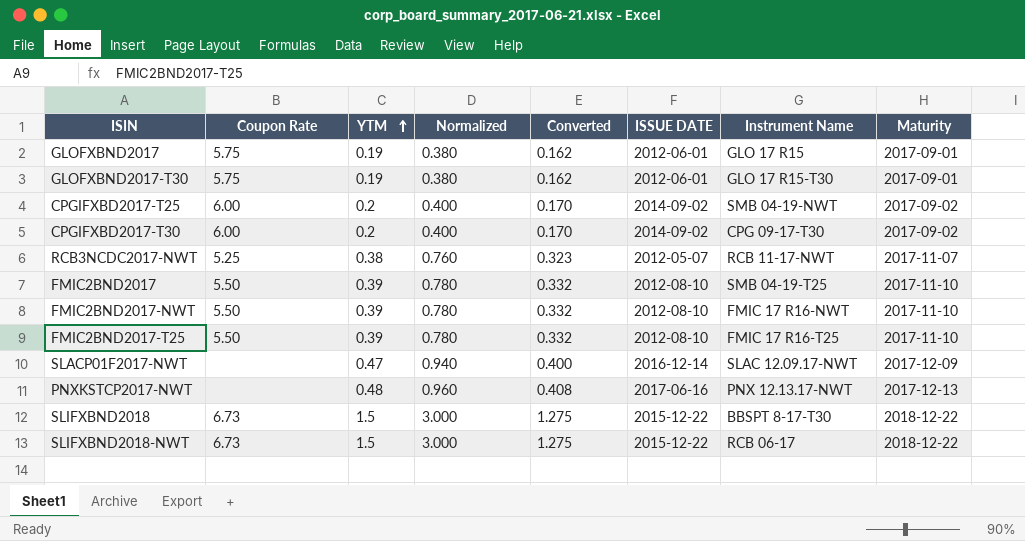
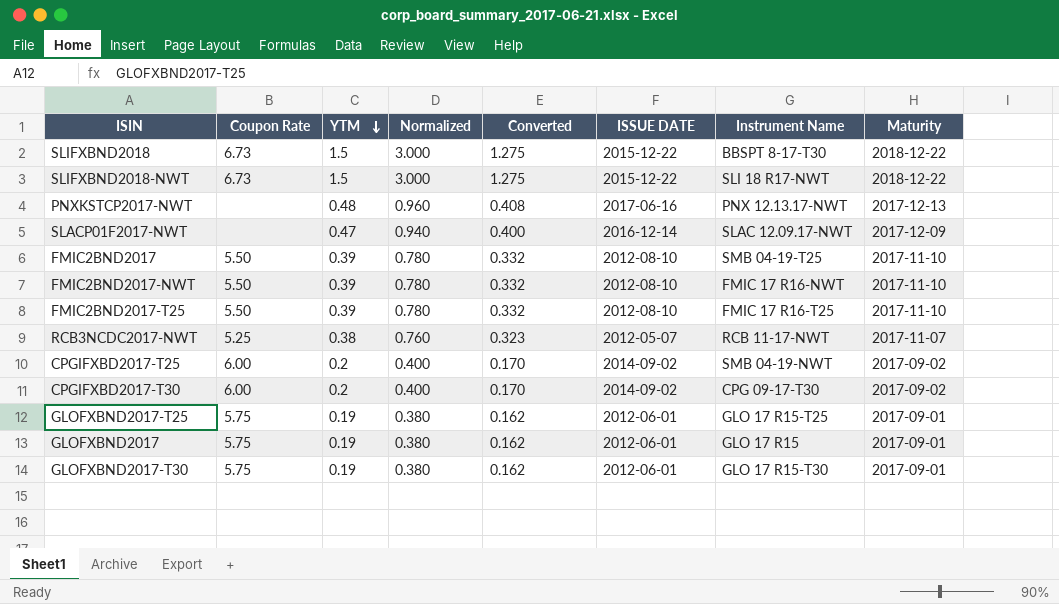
row order: YTM ascending -> YTM descending
SLIFXBND2018-NWT | Instrument Name: RCB 06-17 -> SLI 18 R17-NWT
row GLOFXBND2017-T25: none -> 5.75 | 0.19 | 0.380 | 0.162 | 2012-06-01 | GLO 17 R15-T25 | 2017-09-01

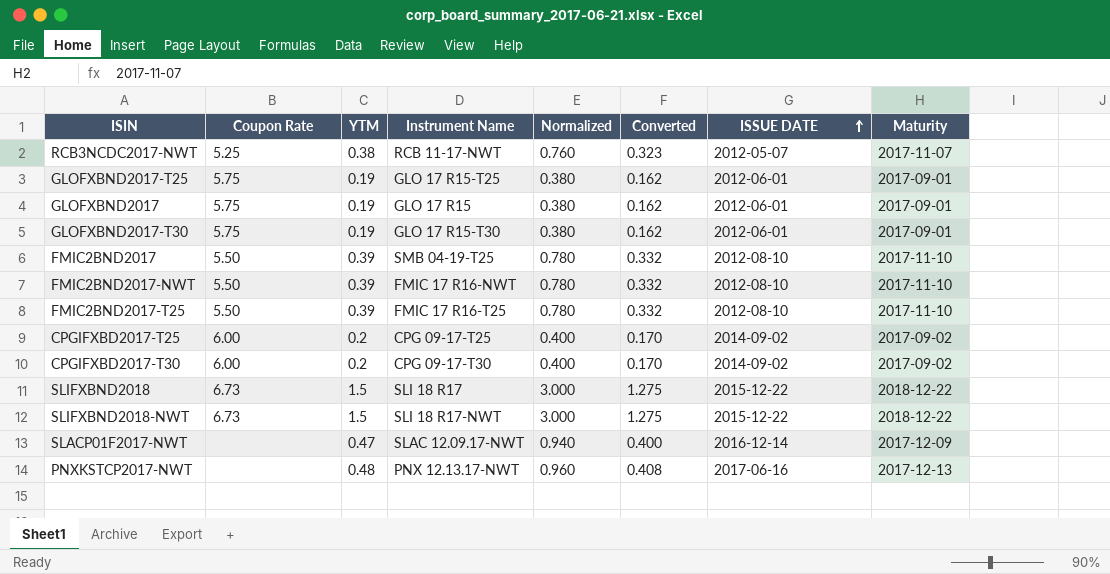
row order: YTM descending -> ISSUE DATE ascending
column Instrument Name | position: 7 -> 4
CPGIFXBD2017-T25 | Instrument Name: SMB 04-19-NWT -> CPG 09-17-T25
SLIFXBND2018 | Instrument Name: BBSPT 8-17-T30 -> SLI 18 R17

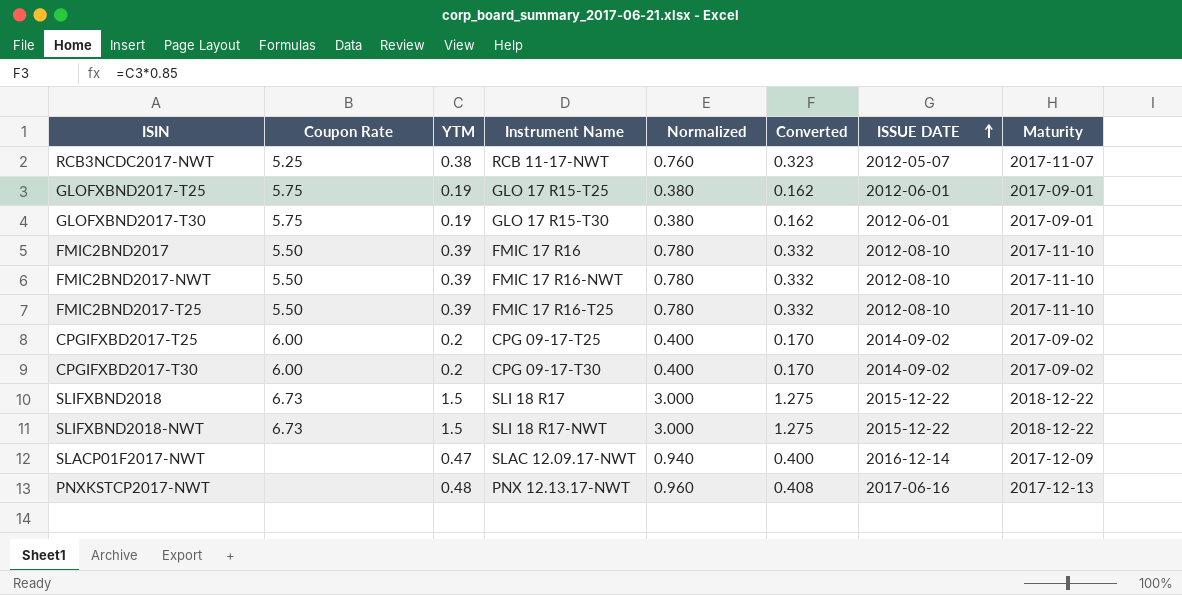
row GLOFXBND2017: 5.75 | 0.19 | GLO 17 R15 | 0.380 | 0.162 | 2012-06-01 | 2017-09-01 -> none
FMIC2BND2017 | Instrument Name: SMB 04-19-T25 -> FMIC 17 R16

